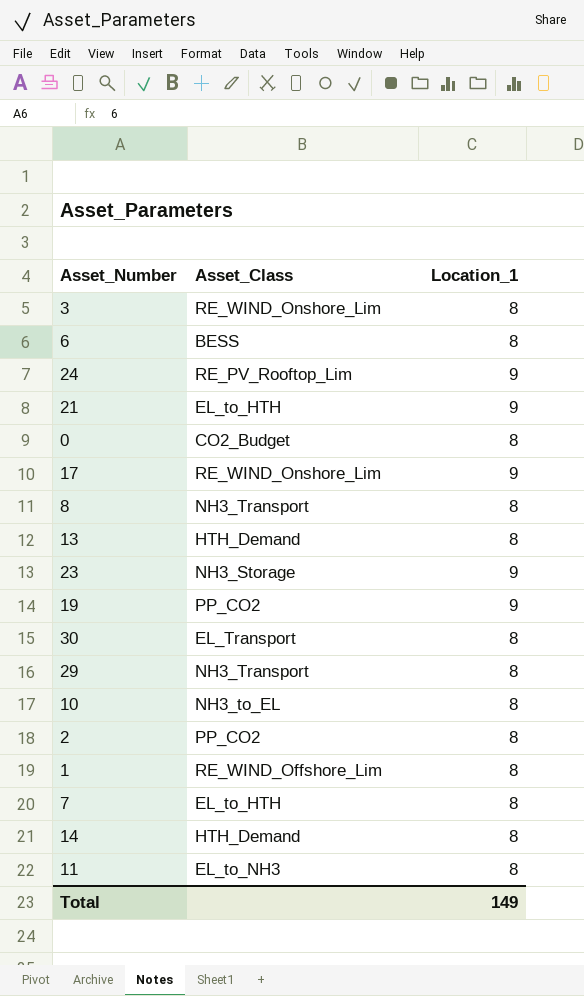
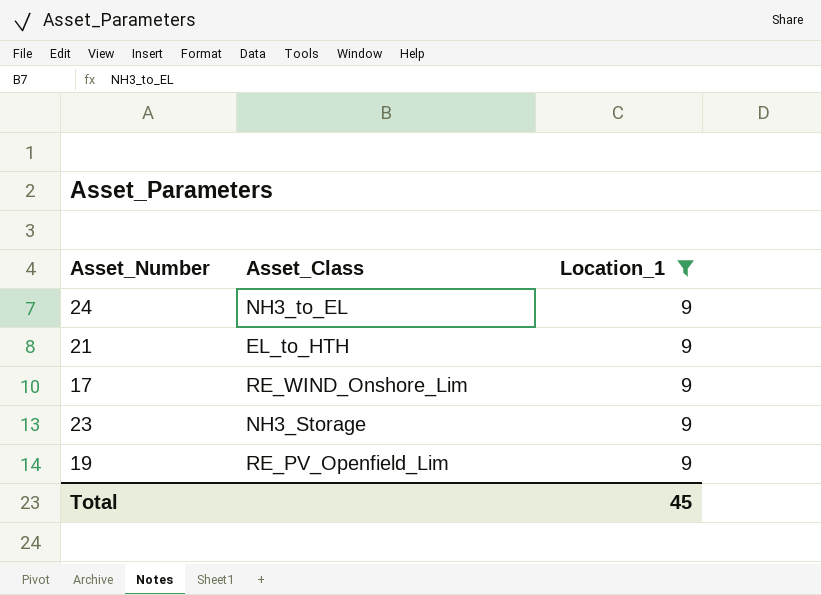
filter: none -> Location_1 = 9
24 | Asset_Class: RE_PV_Rooftop_Lim -> NH3_to_EL
19 | Asset_Class: PP_CO2 -> RE_PV_Openfield_Lim
Total | Location_1: 149 -> 45

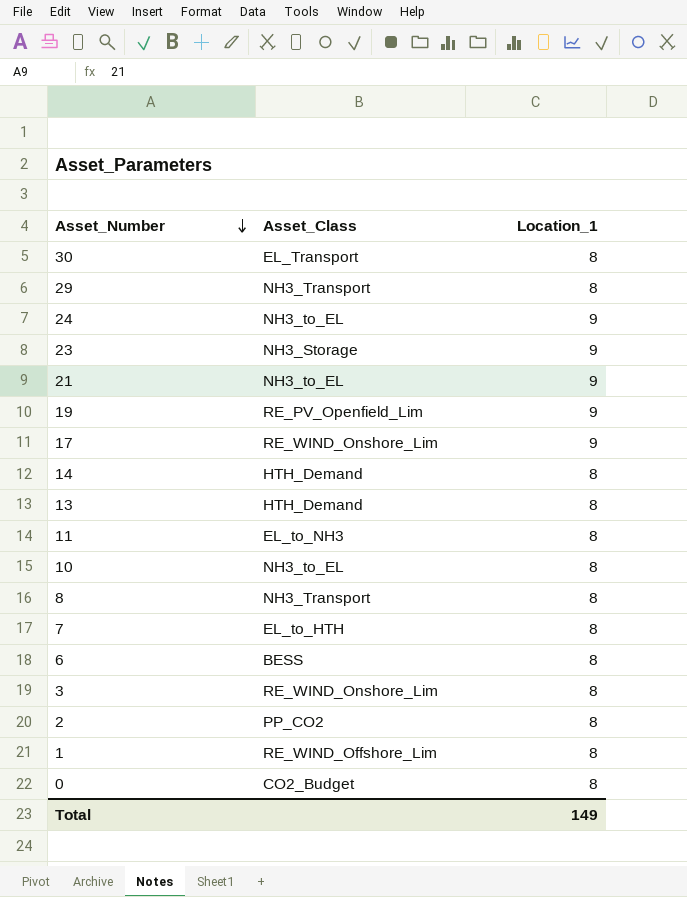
filter: Location_1 = 9 -> none
row order: none -> Asset_Number descending
21 | Asset_Class: EL_to_HTH -> NH3_to_EL
Total | Location_1: 45 -> 149

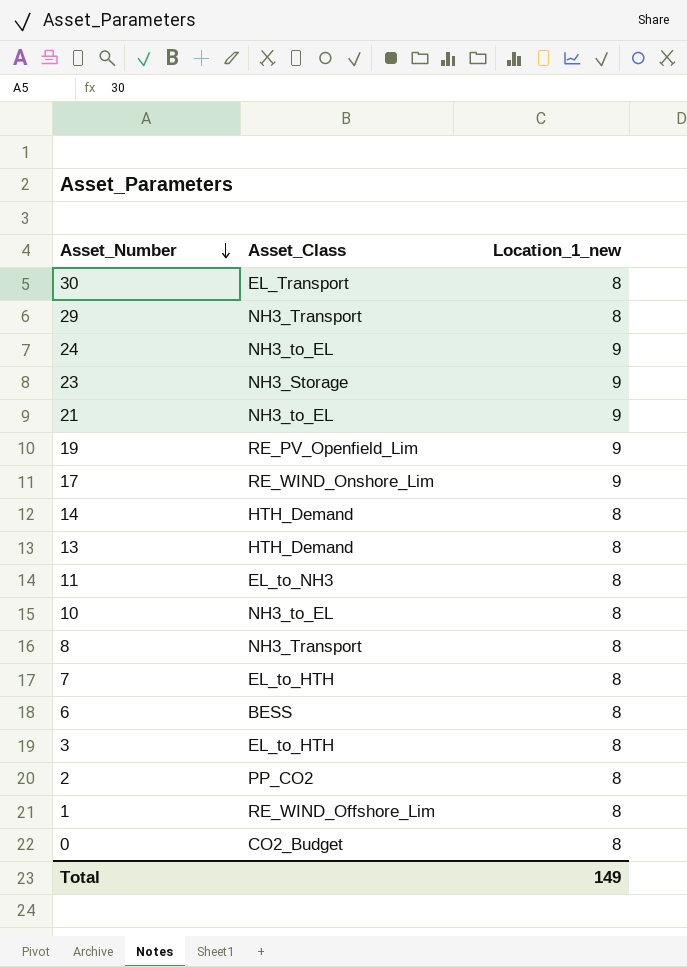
column name: Location_1 -> Location_1_new
3 | Asset_Class: RE_WIND_Onshore_Lim -> EL_to_HTH

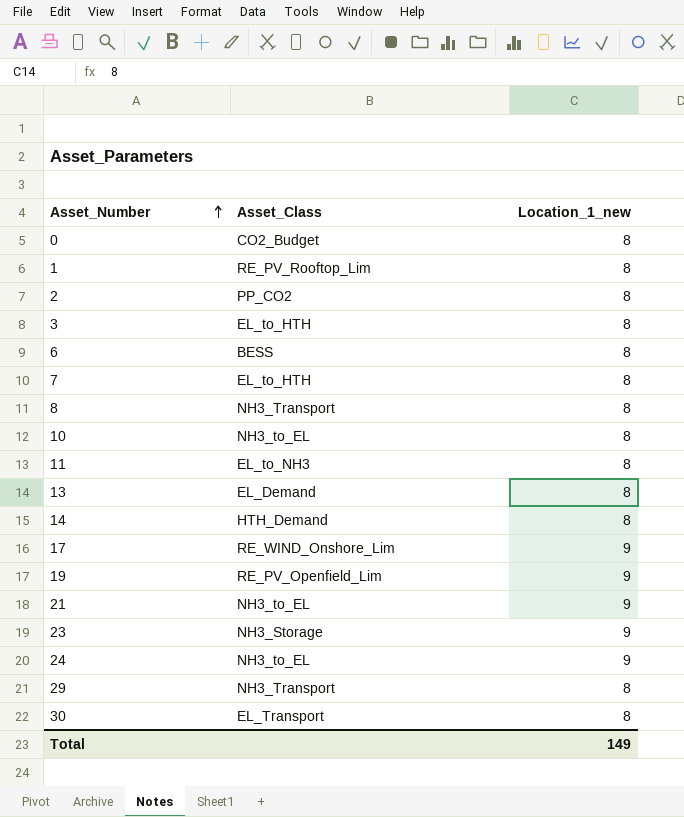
row order: Asset_Number descending -> Asset_Number ascending
1 | Asset_Class: RE_WIND_Offshore_Lim -> RE_PV_Rooftop_Lim
13 | Asset_Class: HTH_Demand -> EL_Demand

